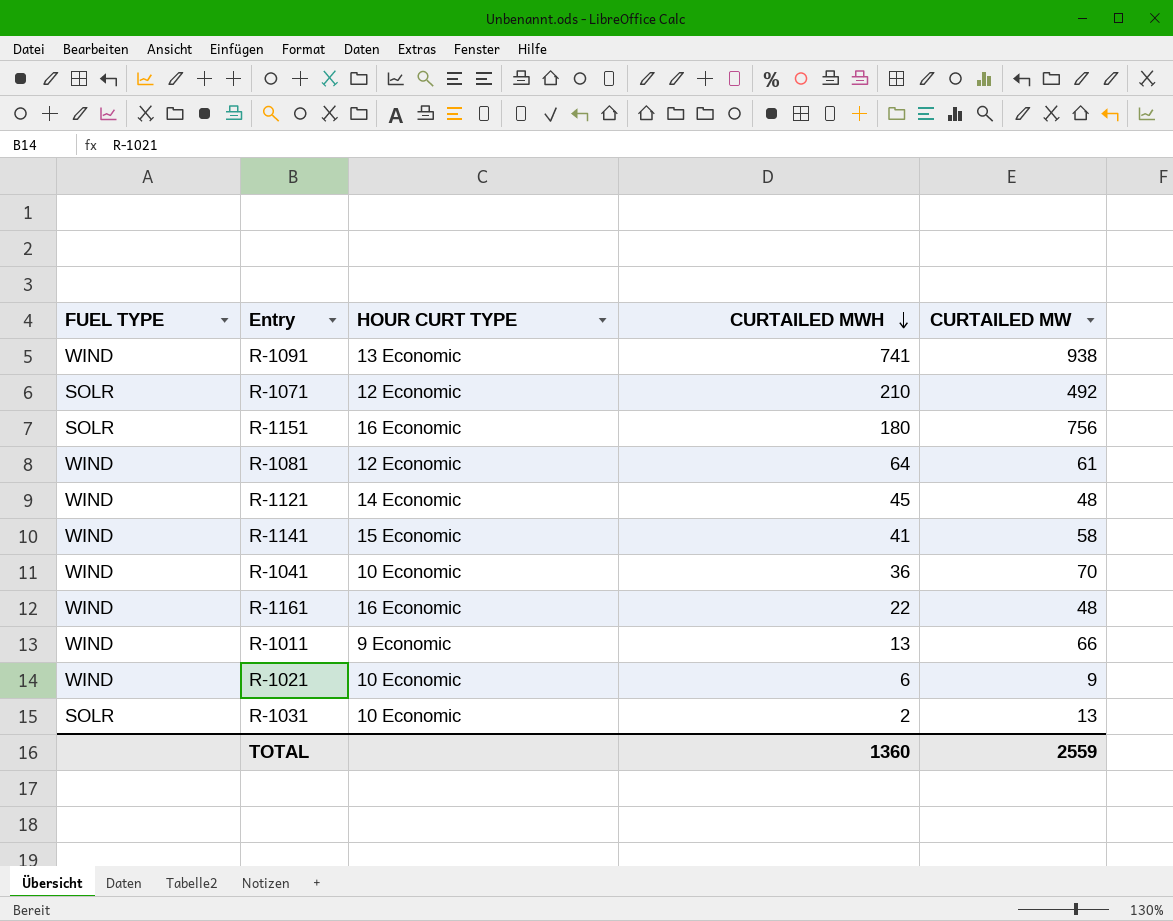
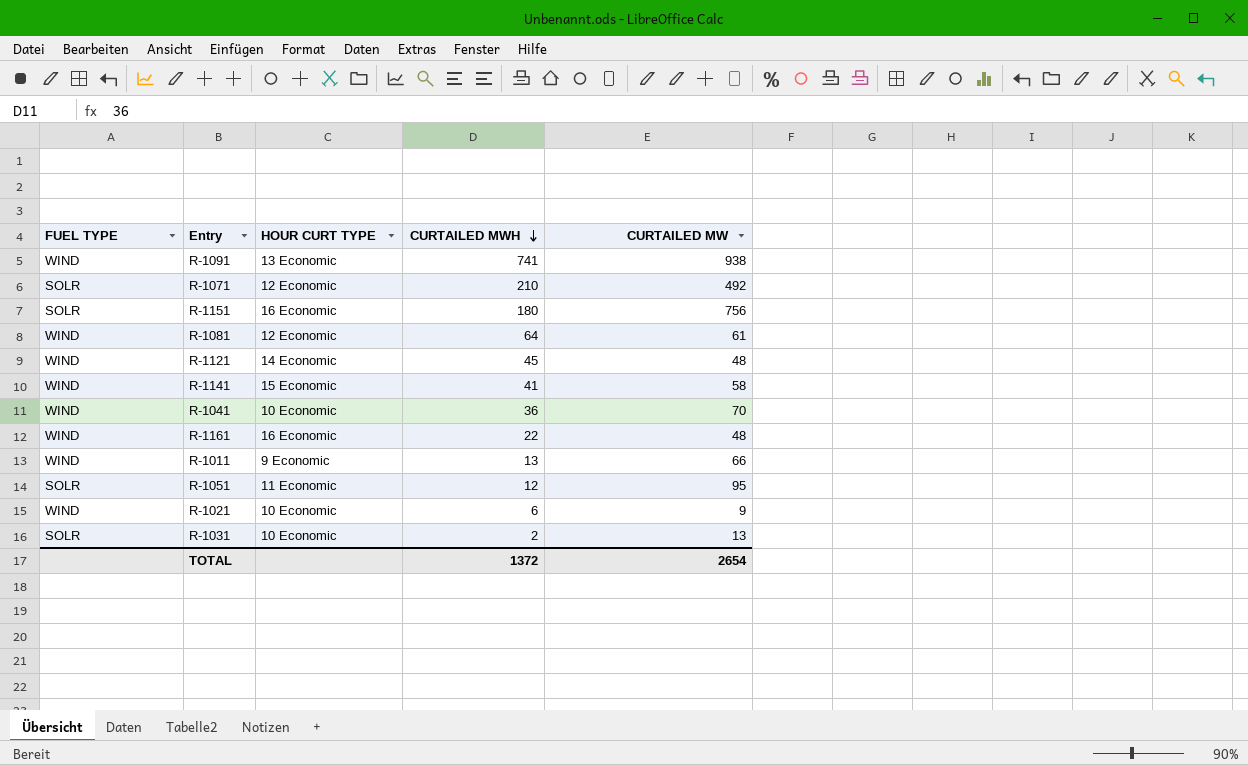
row R-1051: none -> SOLR | 11 Economic | 12 | 95
TOTAL | CURTAILED MWH: 1360 -> 1372
TOTAL | CURTAILED MW: 2559 -> 2654

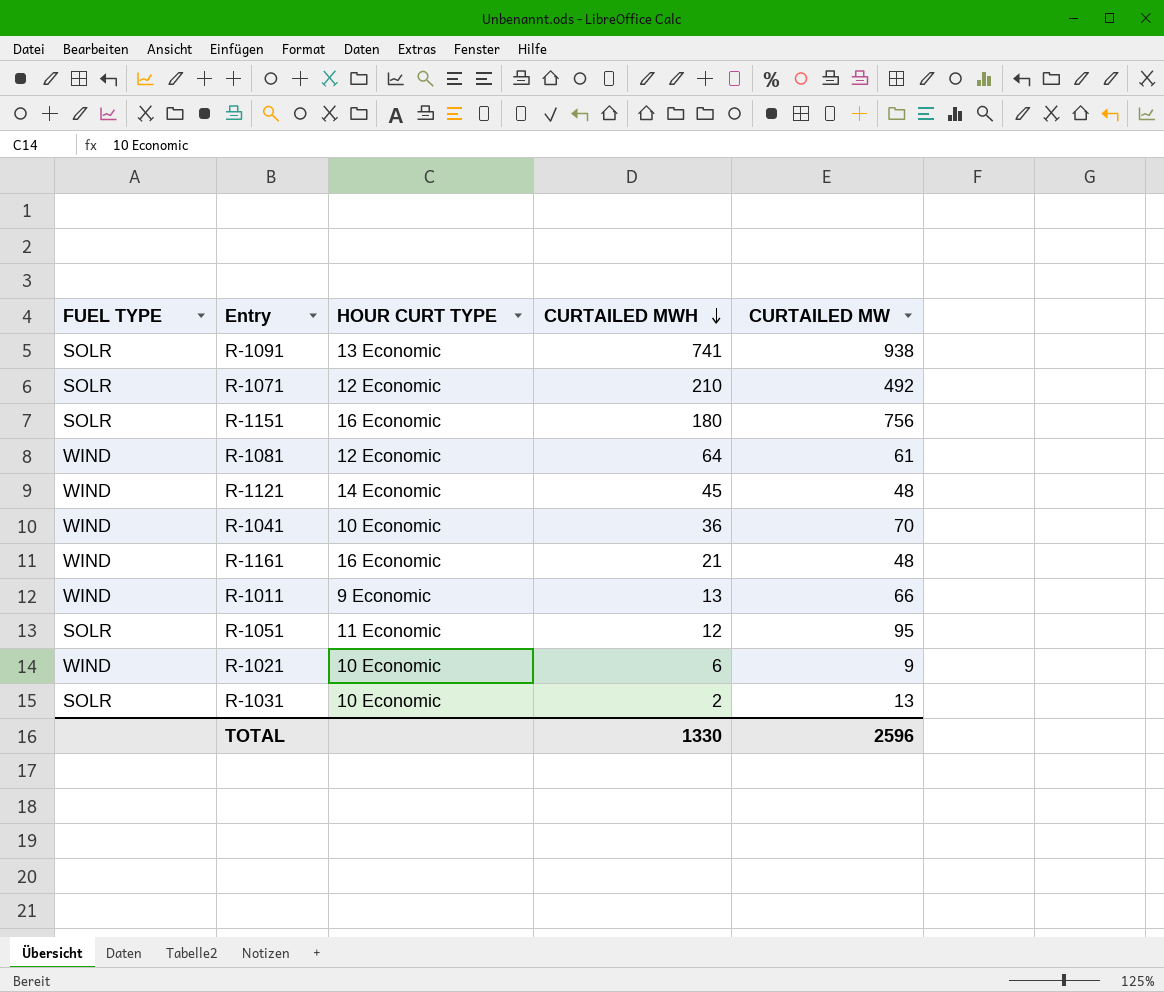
row R-1141: WIND | 15 Economic | 41 | 58 -> none
R-1091 | FUEL TYPE: WIND -> SOLR
R-1161 | CURTAILED MWH: 22 -> 21
TOTAL | CURTAILED MWH: 1372 -> 1330
TOTAL | CURTAILED MW: 2654 -> 2596

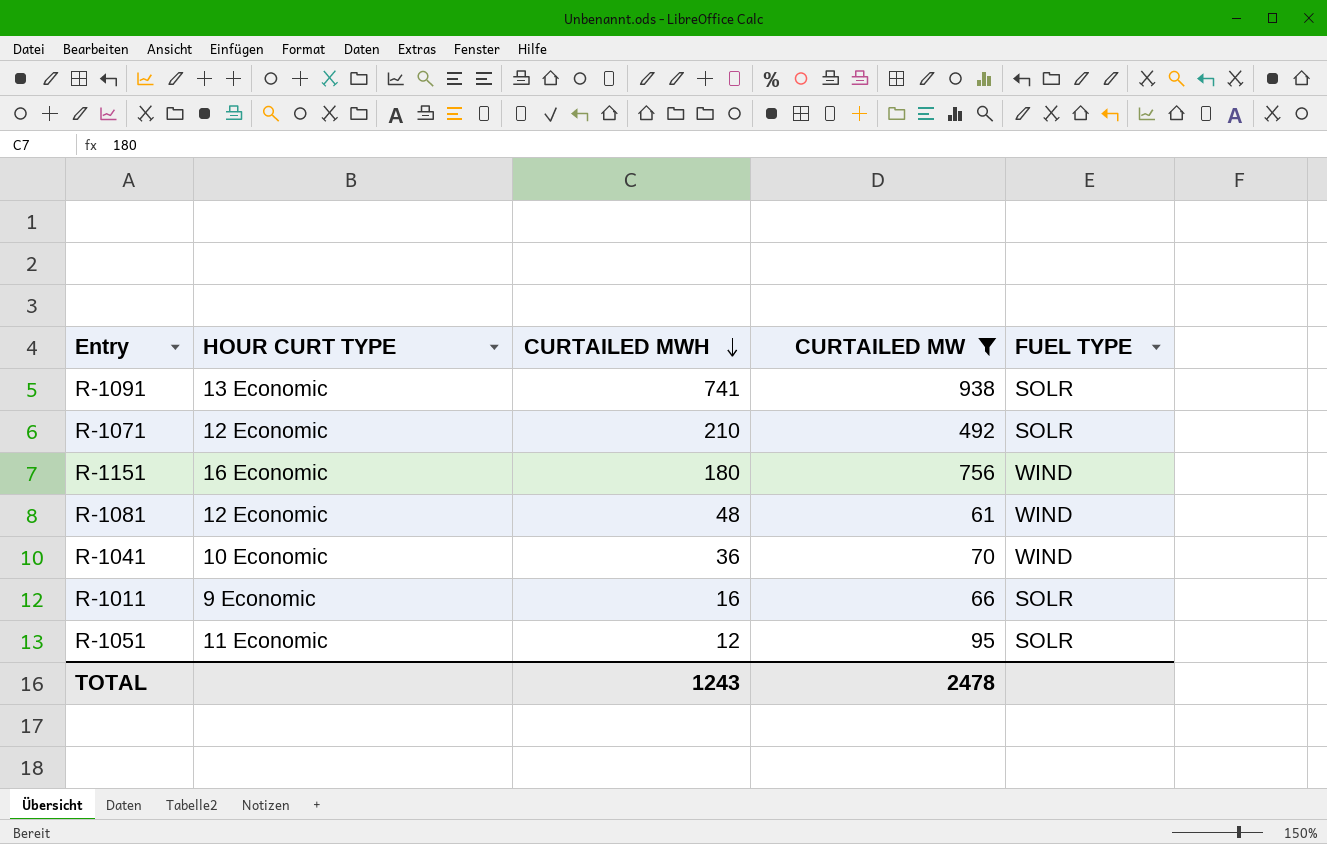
filter: none -> CURTAILED MW >= 61
column FUEL TYPE | position: 1 -> 5
R-1151 | FUEL TYPE: SOLR -> WIND
R-1081 | CURTAILED MWH: 64 -> 48
R-1011 | CURTAILED MWH: 13 -> 16
R-1011 | FUEL TYPE: WIND -> SOLR
TOTAL | CURTAILED MWH: 1330 -> 1243
TOTAL | CURTAILED MW: 2596 -> 2478

